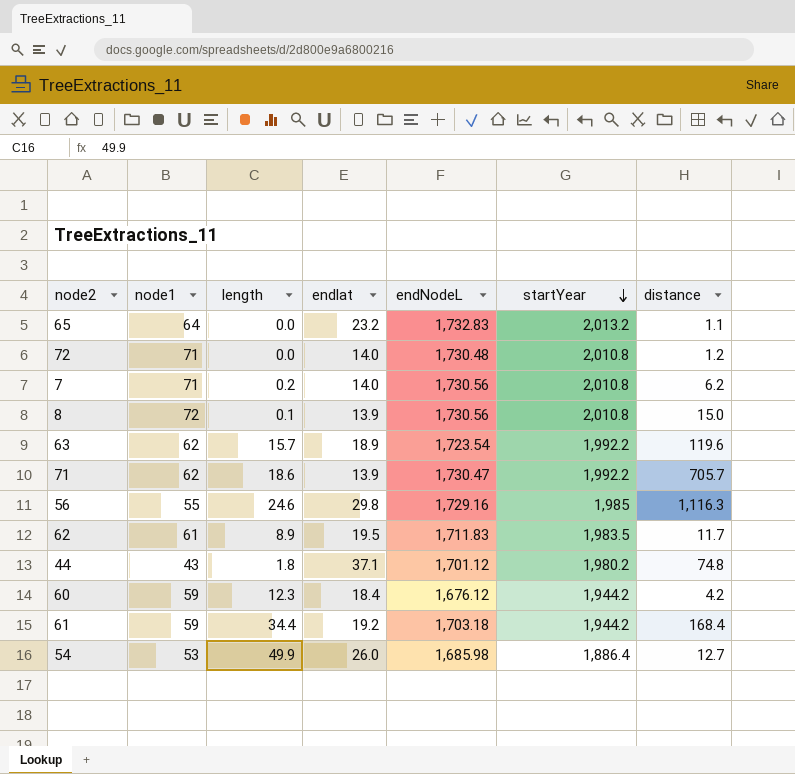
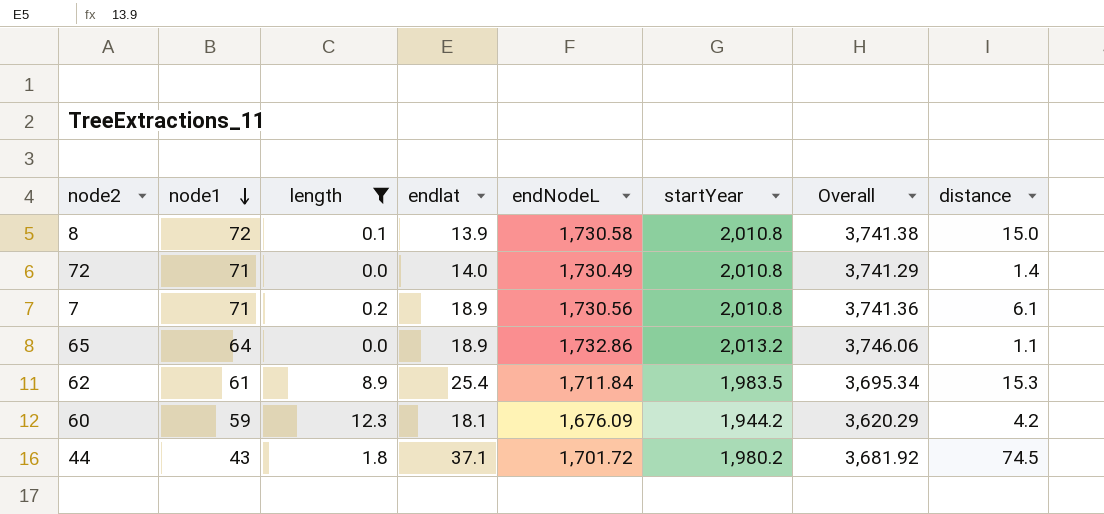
filter: none -> length <= 12.3
row order: startYear descending -> node1 descending
column Overall | formula: none -> [endNodeL] + [startYear]
8 | endNodeL: 1,730.56 -> 1,730.58
72 | endNodeL: 1,730.48 -> 1,730.49
72 | distance: 1.2 -> 1.4
7 | endlat: 14.0 -> 18.9
7 | distance: 6.2 -> 6.1
65 | endlat: 23.2 -> 18.9
65 | endNodeL: 1,732.83 -> 1,732.86
62 | endlat: 19.5 -> 25.4
62 | endNodeL: 1,711.83 -> 1,711.84
62 | distance: 11.7 -> 15.3
60 | endlat: 18.4 -> 18.1
60 | endNodeL: 1,676.12 -> 1,676.09
44 | endNodeL: 1,701.12 -> 1,701.72
44 | distance: 74.8 -> 74.5

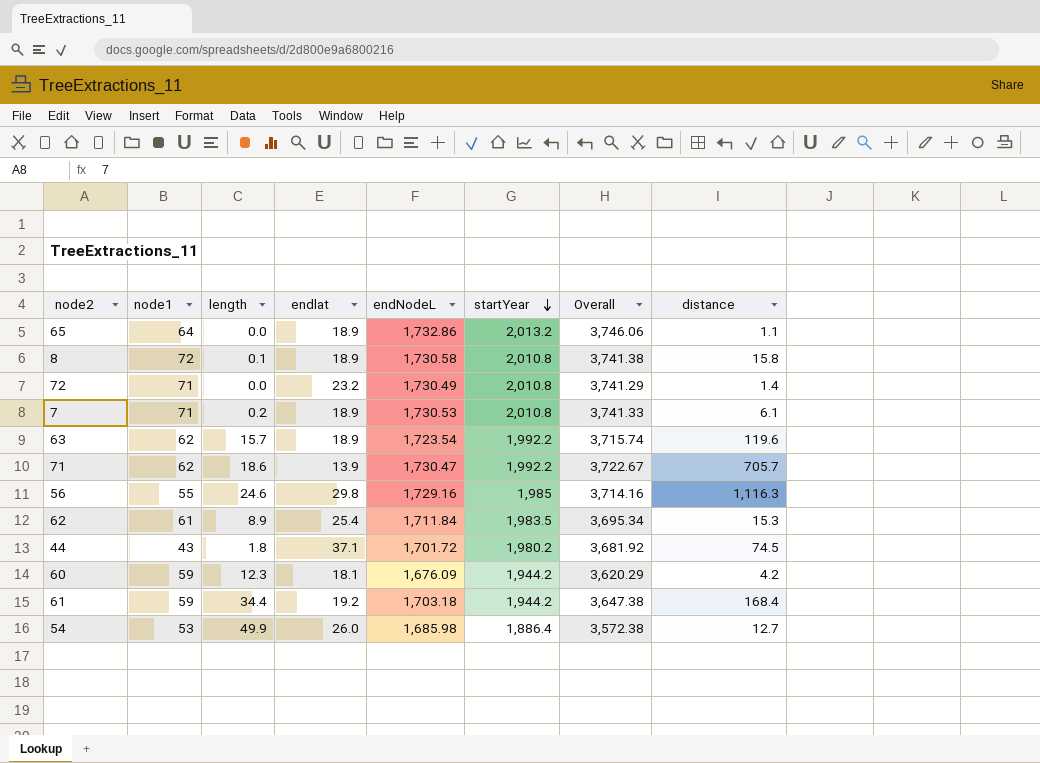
filter: length <= 12.3 -> none
row order: node1 descending -> startYear descending
8 | endlat: 13.9 -> 18.9
8 | distance: 15.0 -> 15.8
72 | endlat: 14.0 -> 23.2
7 | endNodeL: 1,730.56 -> 1,730.53
7 | Overall: 3,741.36 -> 3,741.33

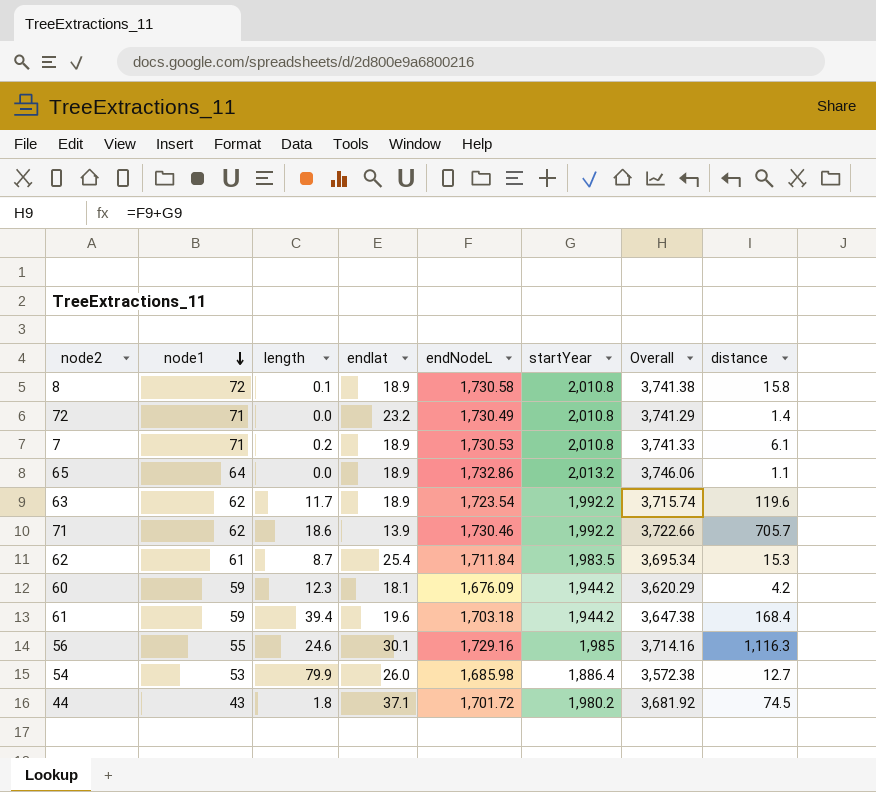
row order: startYear descending -> node1 descending
63 | length: 15.7 -> 11.7
71 | endNodeL: 1,730.47 -> 1,730.46
71 | Overall: 3,722.67 -> 3,722.66
62 | length: 8.9 -> 8.7
61 | length: 34.4 -> 39.4
61 | endlat: 19.2 -> 19.6
56 | endlat: 29.8 -> 30.1
54 | length: 49.9 -> 79.9

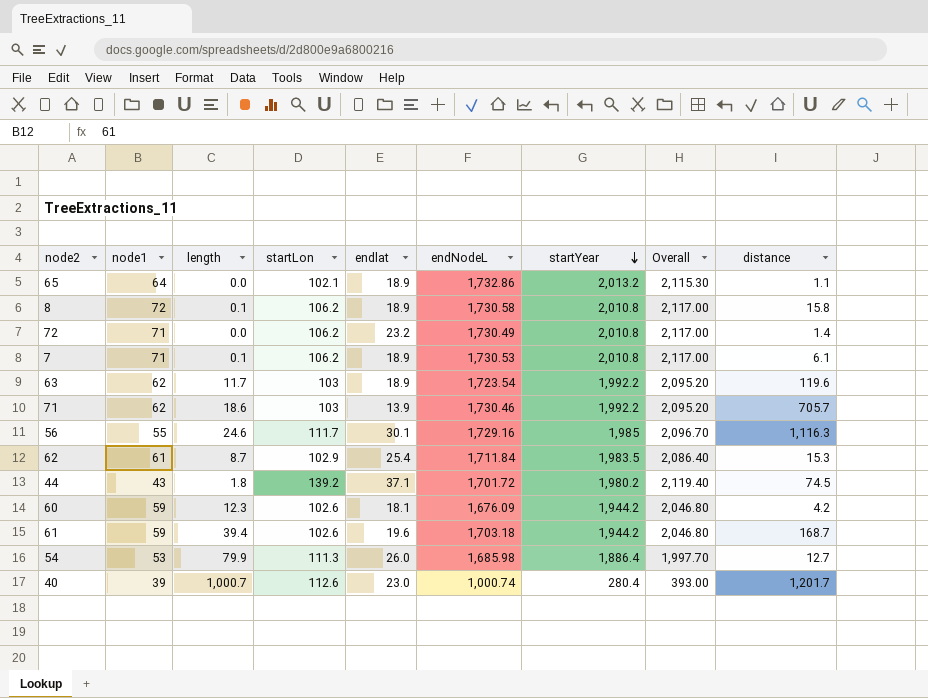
row order: node1 descending -> startYear descending
column startLon | position: none -> 4
column Overall | formula: [endNodeL] + [startYear] -> [startLon] + [startYear]
7 | length: 0.2 -> 0.1
61 | distance: 168.4 -> 168.7
row 40: none -> 39 | 1,000.7 | 112.6 | 23.0 | 1,000.74 | 280.4 | 393.00 | 1,201.7

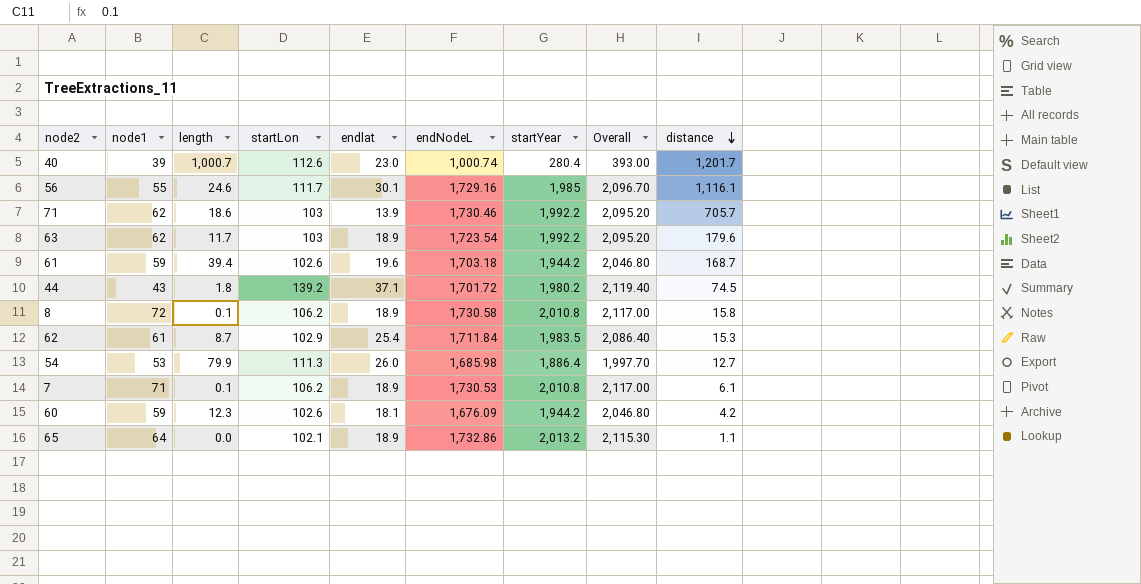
row order: startYear descending -> distance descending
row 72: 71 | 0.0 | 106.2 | 23.2 | 1,730.49 | 2,010.8 | 2,117.00 | 1.4 -> none
56 | distance: 1,116.3 -> 1,116.1
63 | distance: 119.6 -> 179.6

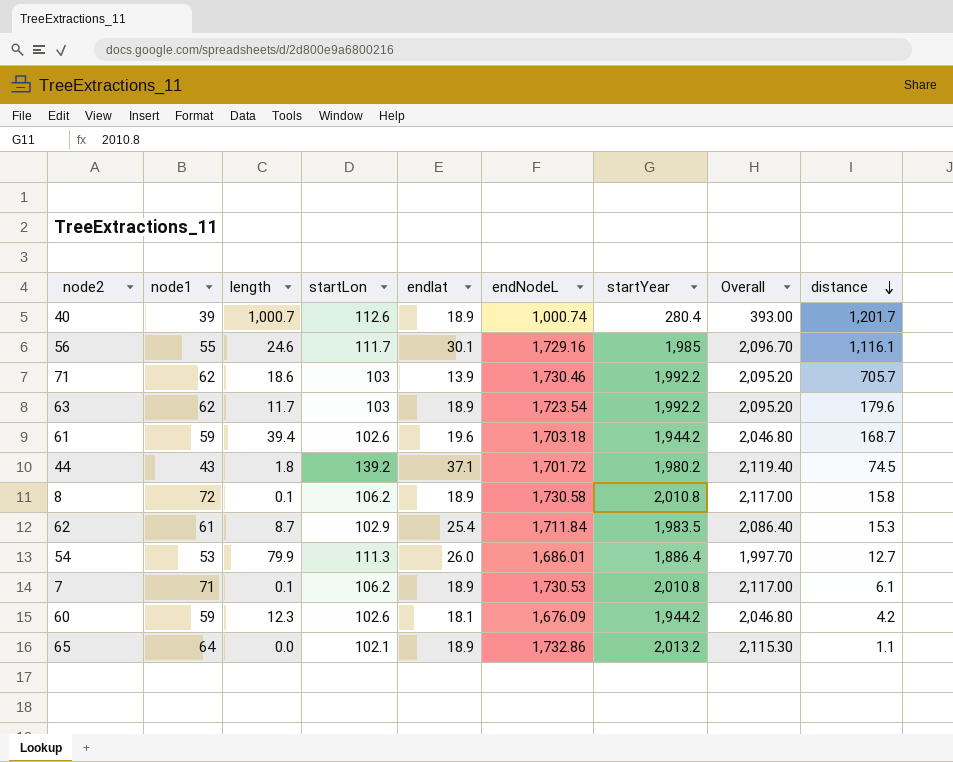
40 | endlat: 23.0 -> 18.9
54 | endNodeL: 1,685.98 -> 1,686.01

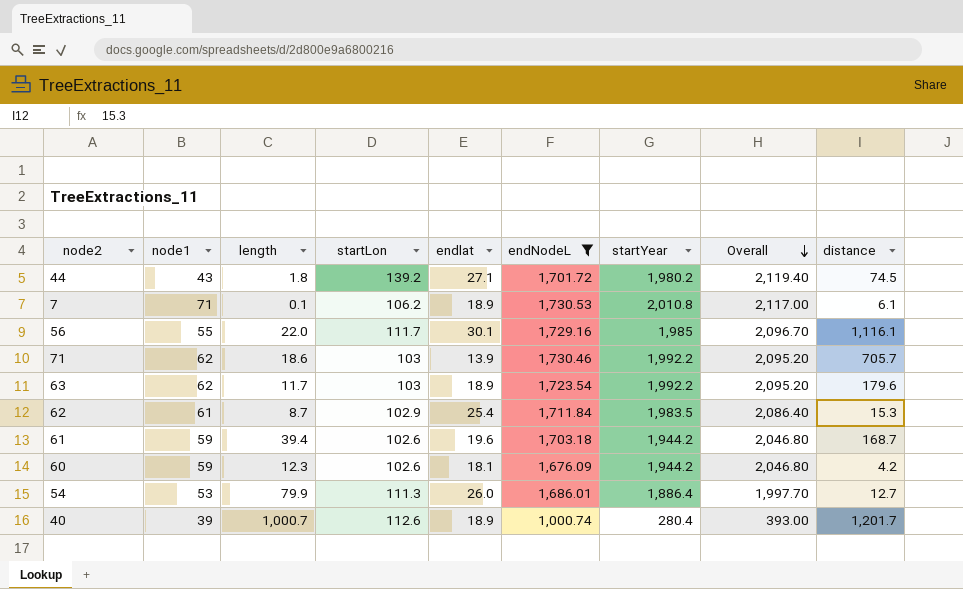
filter: none -> endNodeL <= 1,730.53
row order: distance descending -> Overall descending
44 | endlat: 37.1 -> 27.1
56 | length: 24.6 -> 22.0

